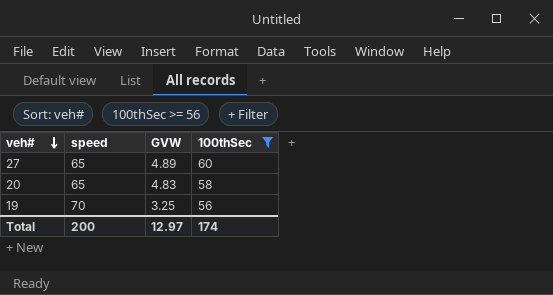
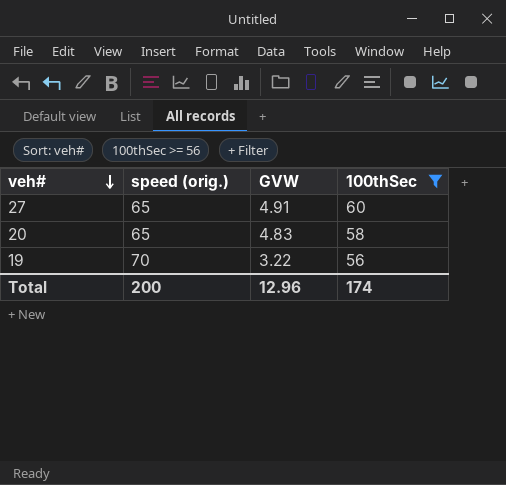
column name: speed -> speed (orig.)
27 | GVW: 4.89 -> 4.91
19 | GVW: 3.25 -> 3.22
Total | GVW: 12.97 -> 12.96

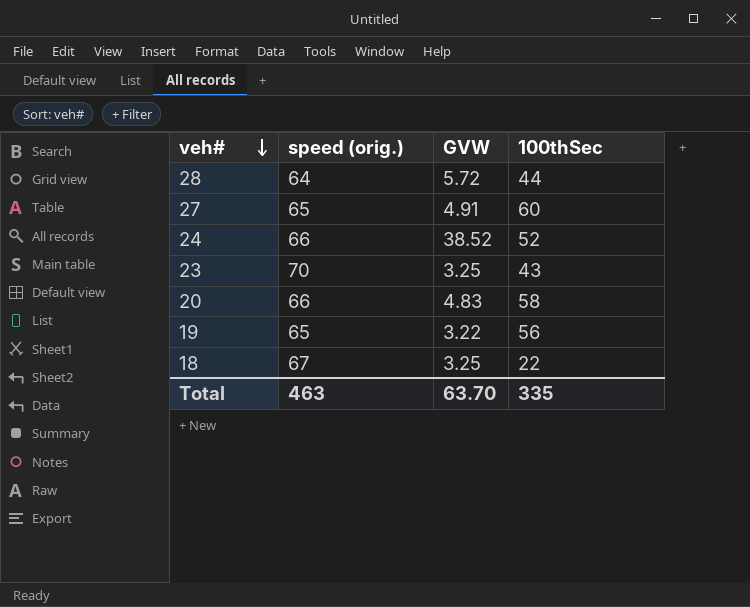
filter: 100thSec >= 56 -> none
20 | speed (orig.): 65 -> 66
19 | speed (orig.): 70 -> 65
Total | speed (orig.): 200 -> 463
Total | GVW: 12.96 -> 63.70
Total | 100thSec: 174 -> 335

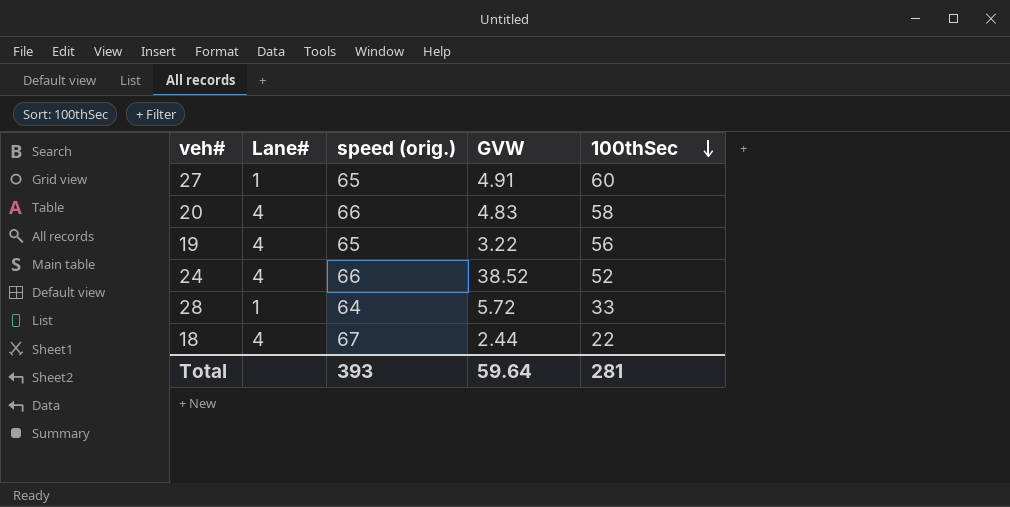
row order: veh# descending -> 100thSec descending
column Lane# | position: none -> 2
row 23: 70 | 3.25 | 43 -> none
28 | 100thSec: 44 -> 33
18 | GVW: 3.25 -> 2.44
Total | speed (orig.): 463 -> 393
Total | GVW: 63.70 -> 59.64
Total | 100thSec: 335 -> 281

